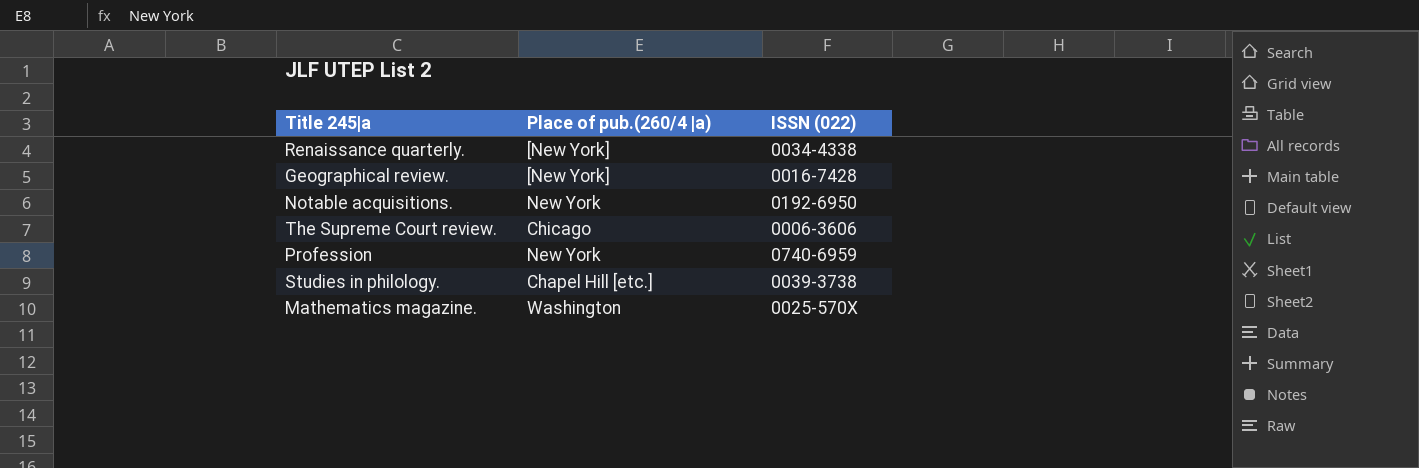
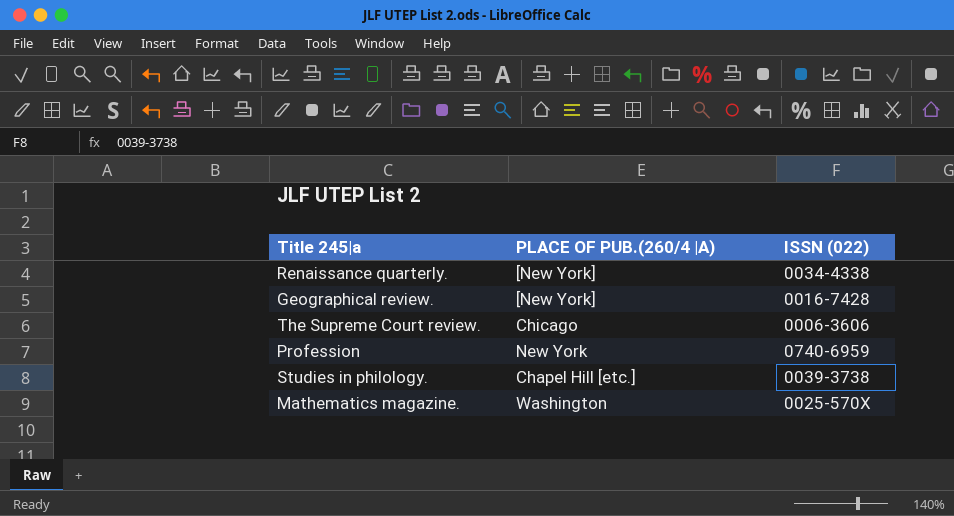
column name: Place of pub.(260/4 |a) -> PLACE OF PUB.(260/4 |A)
row Notable acquisitions.: New York | 0192-6950 -> none

